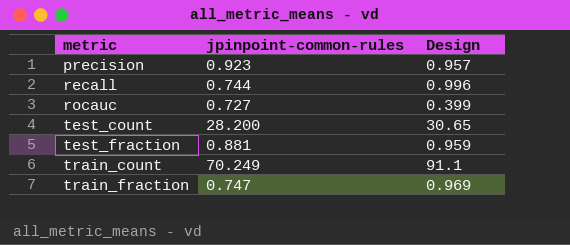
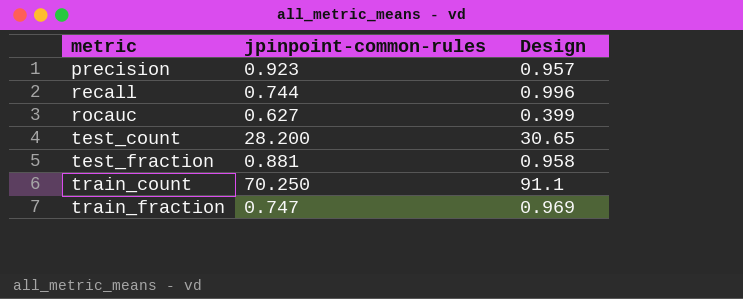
rocauc | jpinpoint-common-rules: 0.727 -> 0.627
test_fraction | Design: 0.959 -> 0.958
train_count | jpinpoint-common-rules: 70.249 -> 70.250

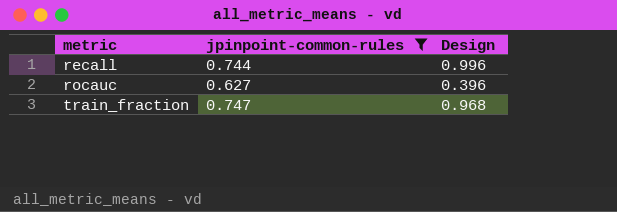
filter: none -> jpinpoint-common-rules <= 0.747
rocauc | Design: 0.399 -> 0.396
train_fraction | Design: 0.969 -> 0.968

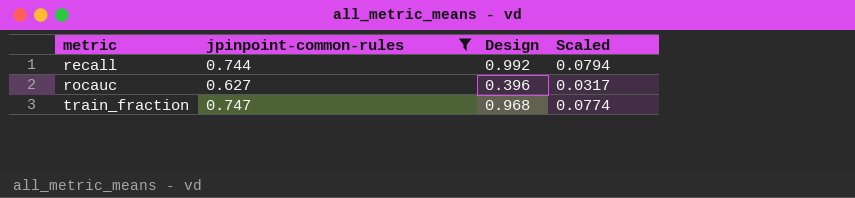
column Scaled | formula: none -> [Design] * 0.08
recall | Design: 0.996 -> 0.992

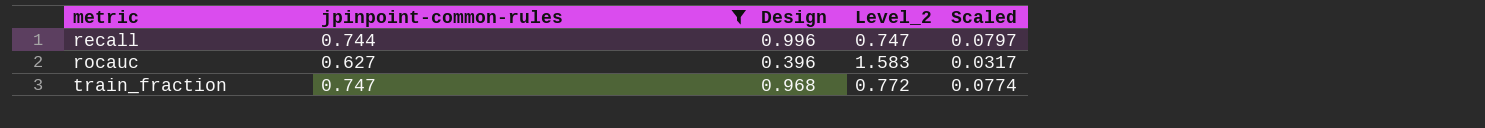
column Level_2 | formula: none -> [jpinpoint-common-rules] / [Design]
recall | Design: 0.992 -> 0.996
recall | Scaled: 0.0794 -> 0.0797

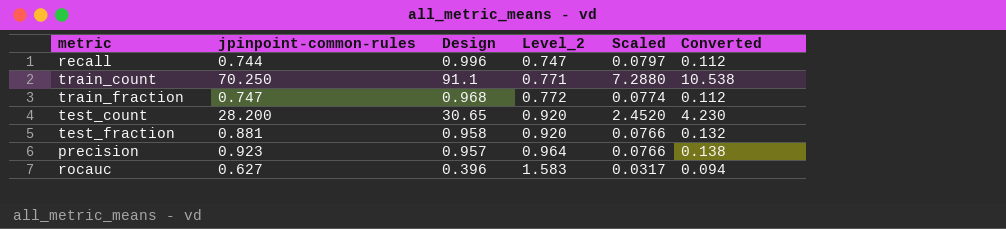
filter: jpinpoint-common-rules <= 0.747 -> none
row order: metric ascending -> Level_2 ascending
column Converted | formula: none -> [jpinpoint-common-rules] * 0.15

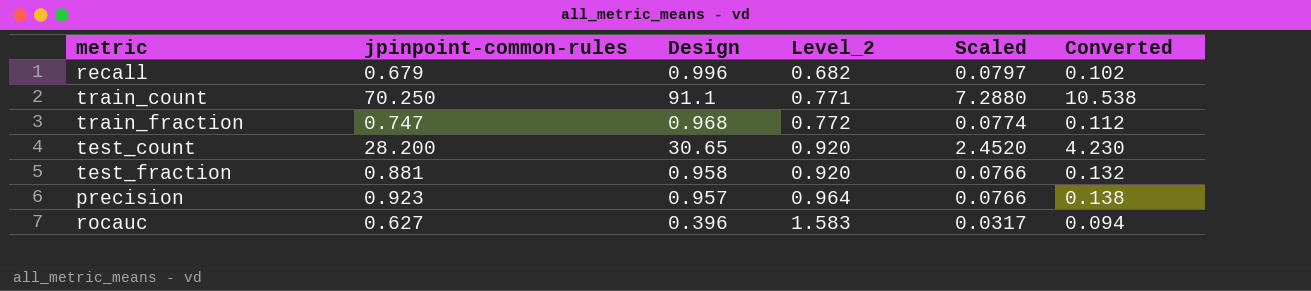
recall | jpinpoint-common-rules: 0.744 -> 0.679
recall | Level_2: 0.747 -> 0.682
recall | Converted: 0.112 -> 0.102

